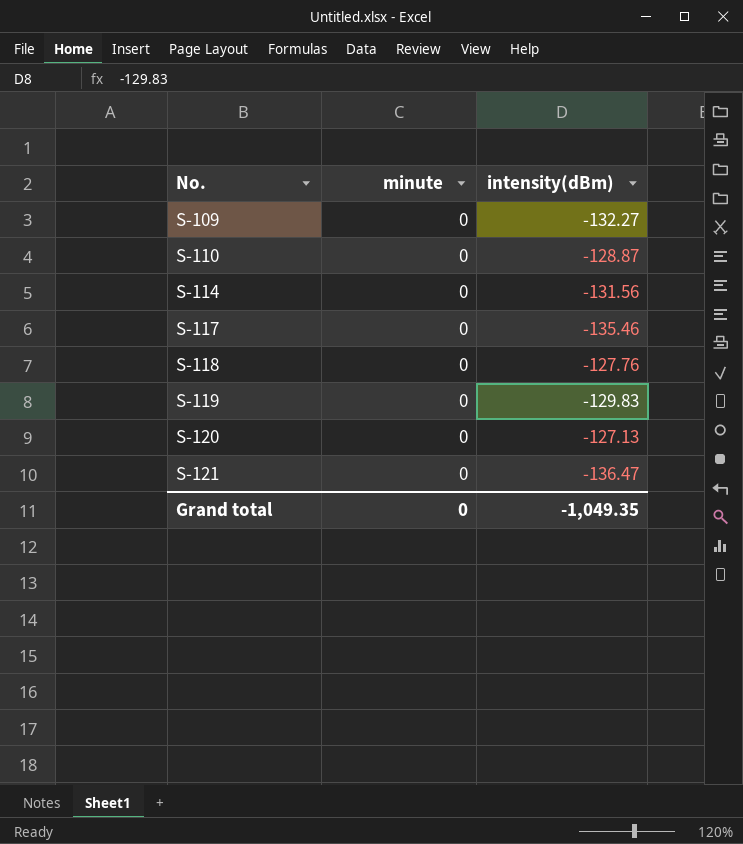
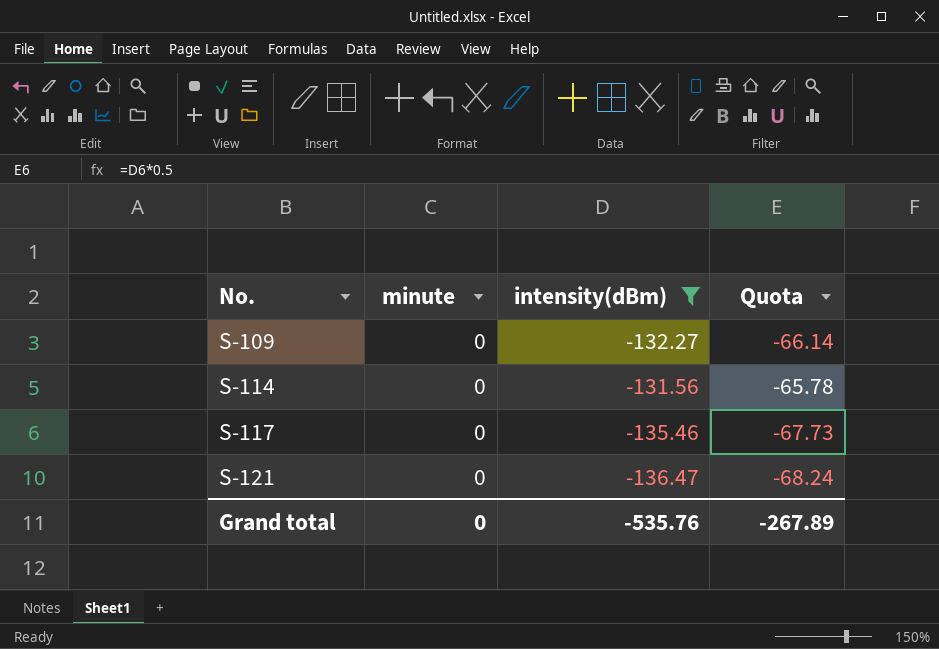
filter: none -> intensity(dBm) <= -131.56
column Quota | formula: none -> [intensity(dBm)] * 0.5
Grand total | intensity(dBm): -1,049.35 -> -535.76

